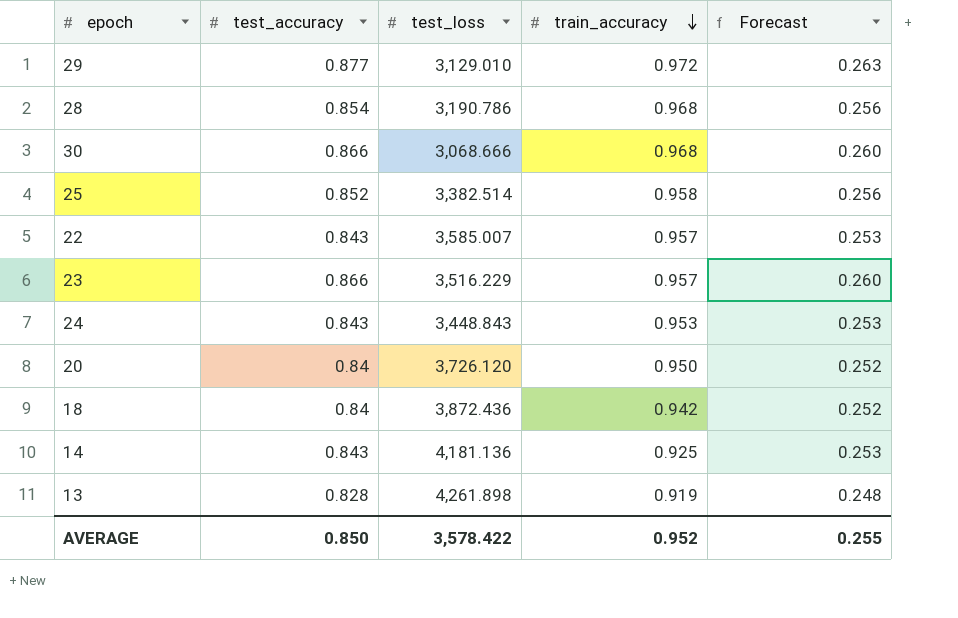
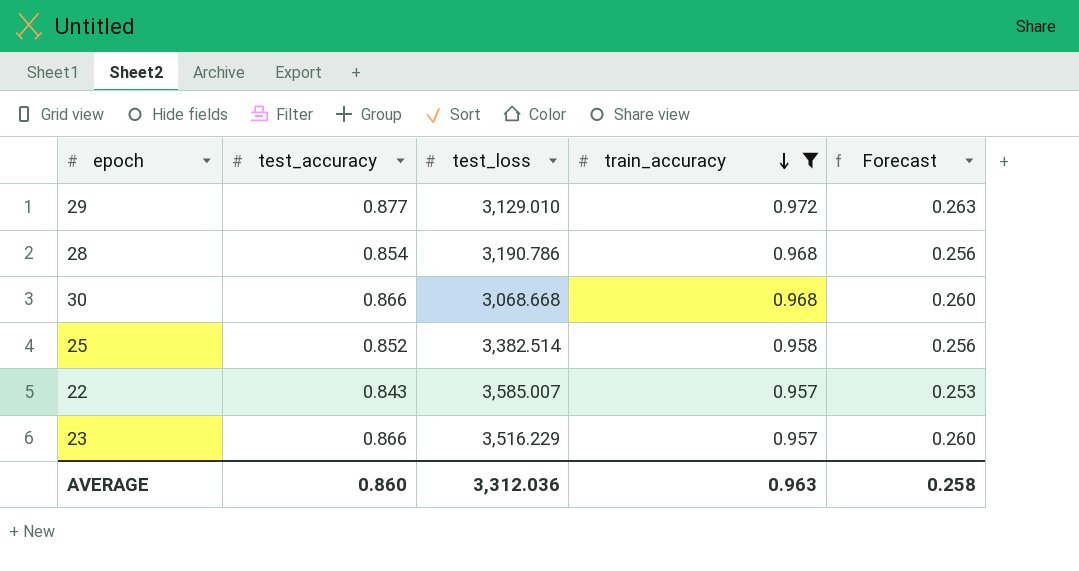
filter: none -> train_accuracy >= 0.957
30 | test_loss: 3,068.666 -> 3,068.668
AVERAGE | test_accuracy: 0.850 -> 0.860
AVERAGE | test_loss: 3,578.422 -> 3,312.036
AVERAGE | train_accuracy: 0.952 -> 0.963
AVERAGE | Forecast: 0.255 -> 0.258

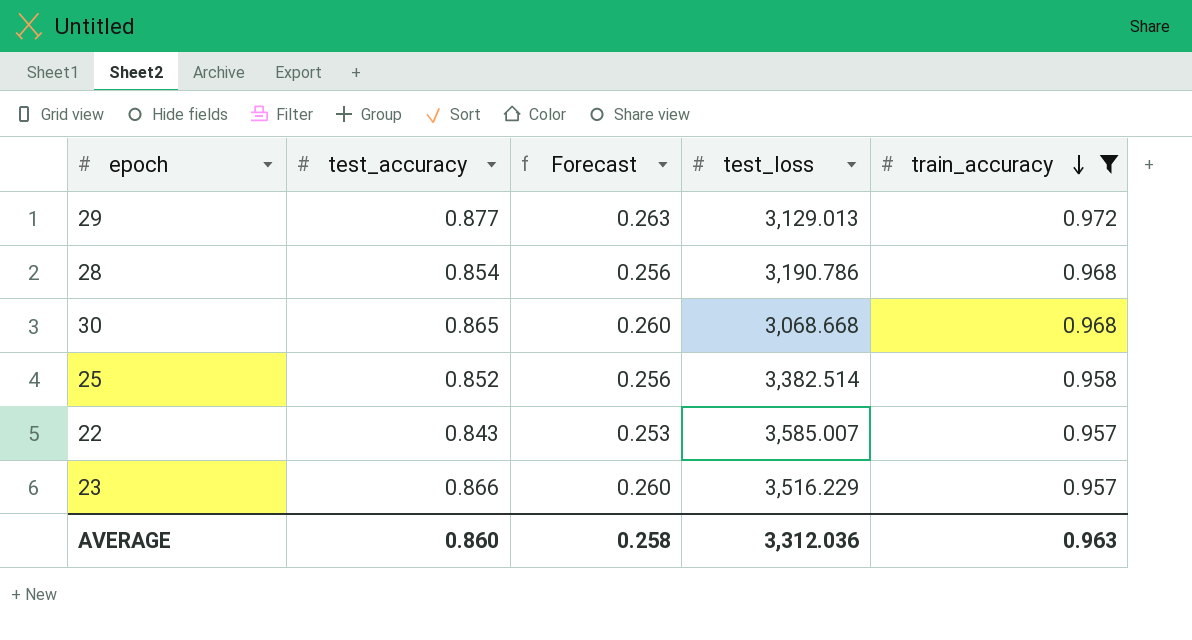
column Forecast | position: 5 -> 3
29 | test_loss: 3,129.010 -> 3,129.013
30 | test_accuracy: 0.866 -> 0.865

